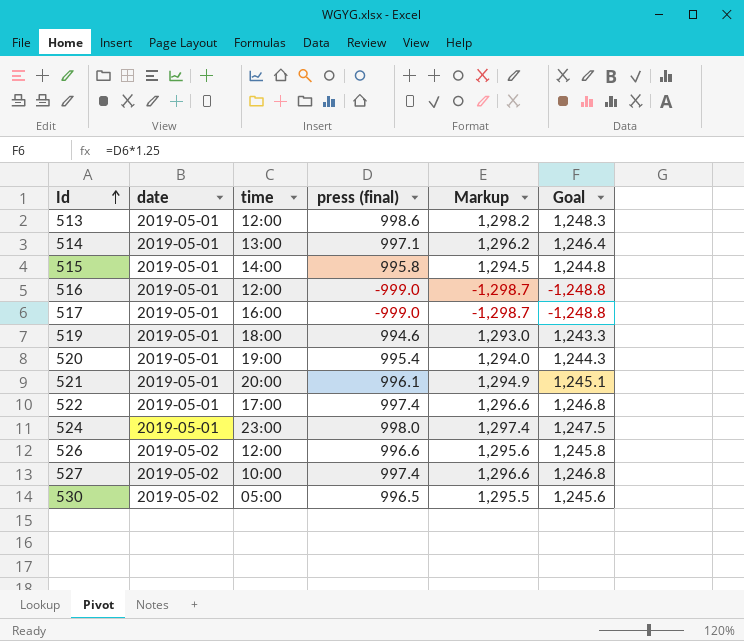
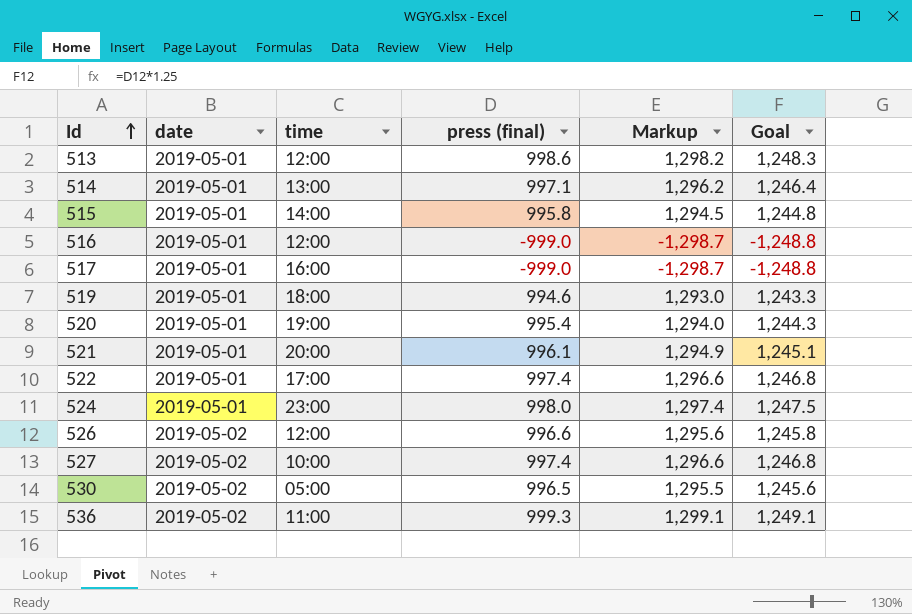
row 536: none -> 2019-05-02 | 11:00 | 999.3 | 1,299.1 | 1,249.1

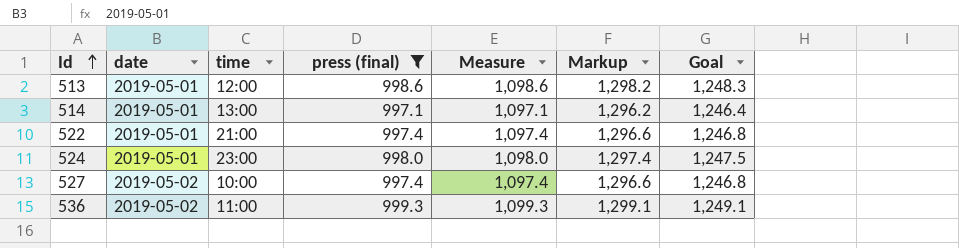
filter: none -> press (final) >= 997.1
column Measure | formula: none -> [press (final)] + 100
522 | time: 17:00 -> 21:00

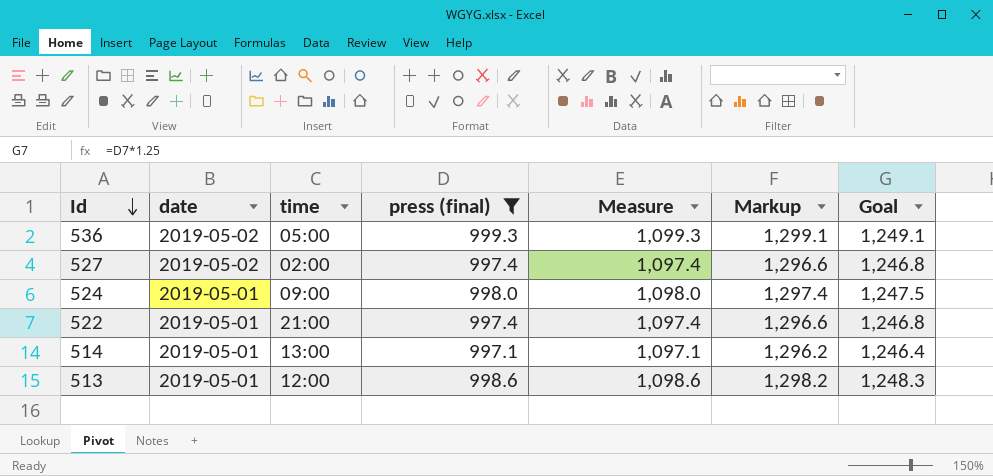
row order: Id ascending -> Id descending
536 | time: 11:00 -> 05:00
527 | time: 10:00 -> 02:00
524 | time: 23:00 -> 09:00

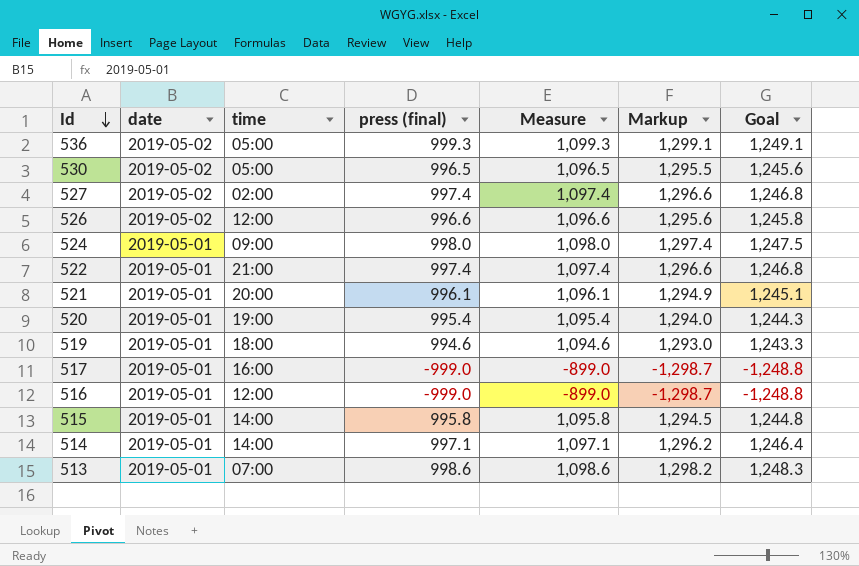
filter: press (final) >= 997.1 -> none
514 | time: 13:00 -> 14:00
513 | time: 12:00 -> 07:00

